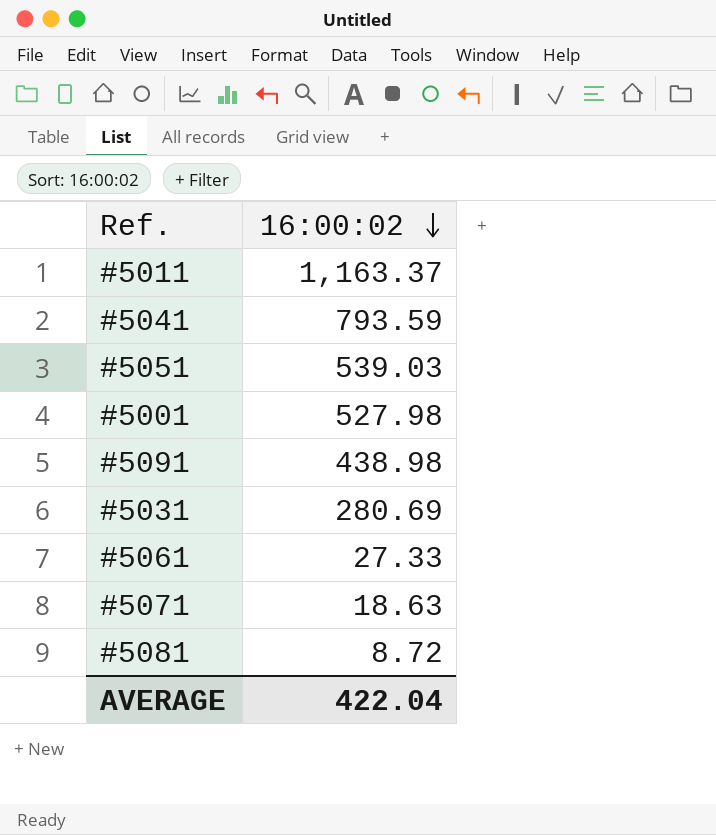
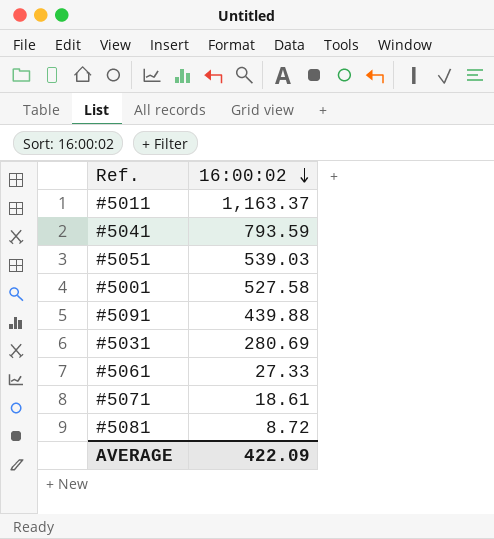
#5001 | 16:00:02: 527.98 -> 527.58
#5091 | 16:00:02: 438.98 -> 439.88
#5071 | 16:00:02: 18.63 -> 18.61
AVERAGE | 16:00:02: 422.04 -> 422.09

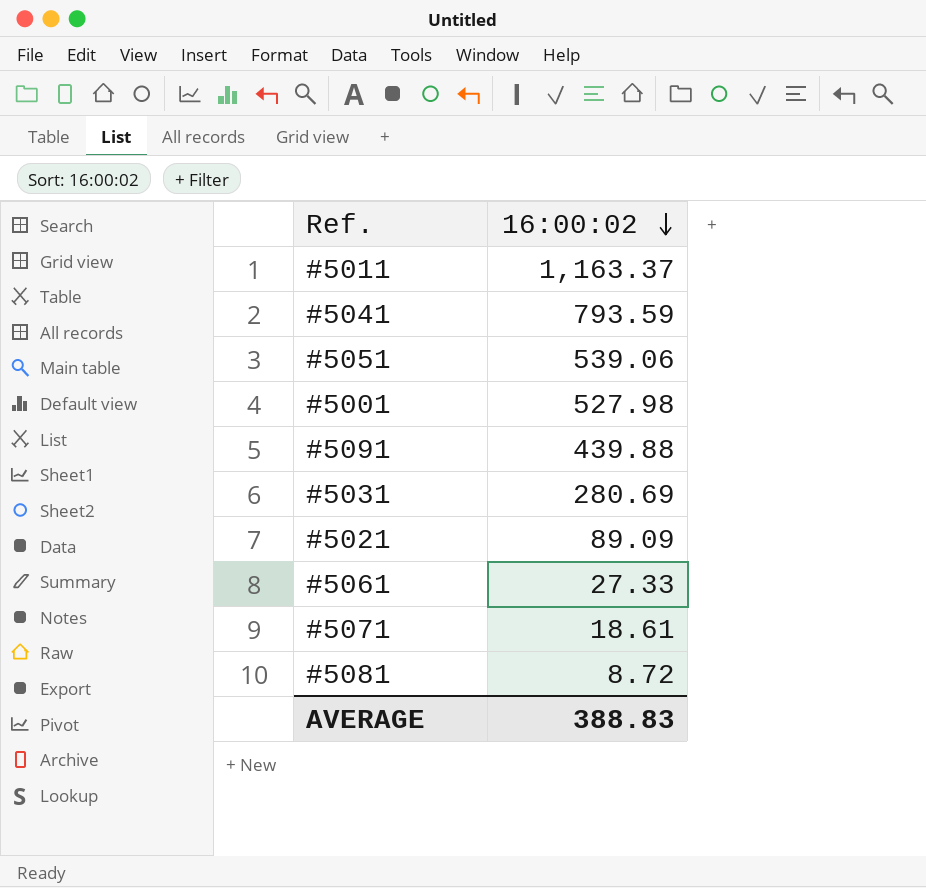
#5051 | 16:00:02: 539.03 -> 539.06
#5001 | 16:00:02: 527.58 -> 527.98
row #5021: none -> 89.09
AVERAGE | 16:00:02: 422.09 -> 388.83

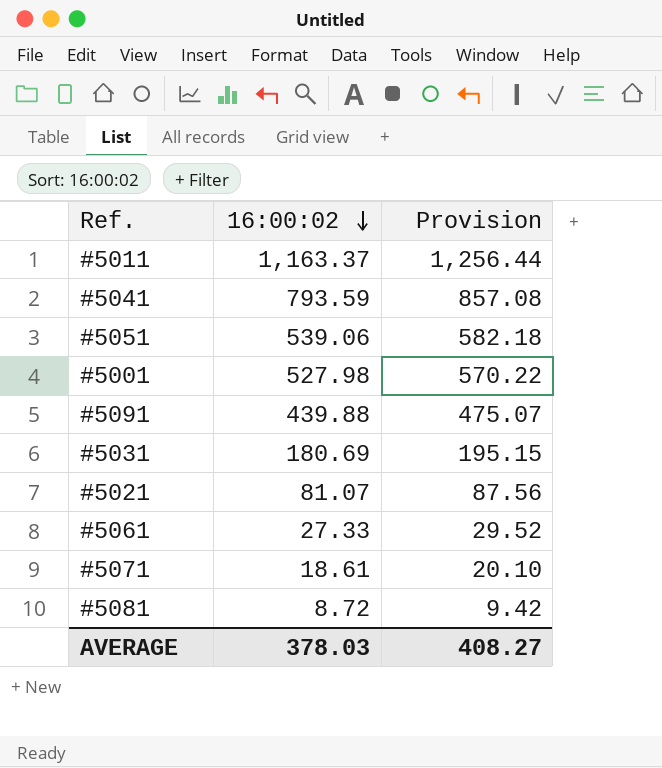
column Provision | formula: none -> [16:00:02] * 1.08
#5031 | 16:00:02: 280.69 -> 180.69
#5021 | 16:00:02: 89.09 -> 81.07
AVERAGE | 16:00:02: 388.83 -> 378.03

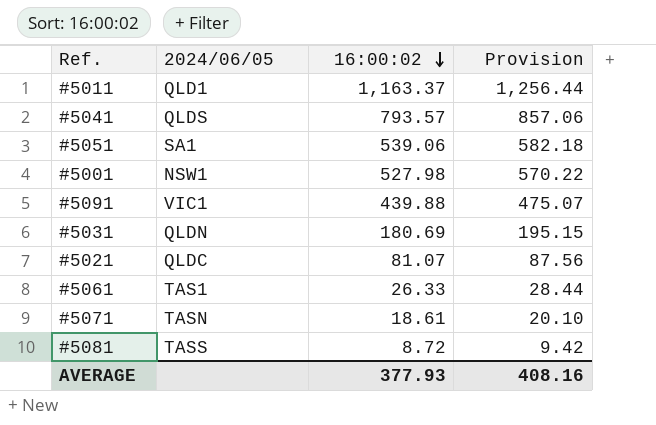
column 2024/06/05 | position: none -> 2
#5041 | 16:00:02: 793.59 -> 793.57
#5041 | Provision: 857.08 -> 857.06
#5061 | 16:00:02: 27.33 -> 26.33
#5061 | Provision: 29.52 -> 28.44
AVERAGE | 16:00:02: 378.03 -> 377.93
AVERAGE | Provision: 408.27 -> 408.16

